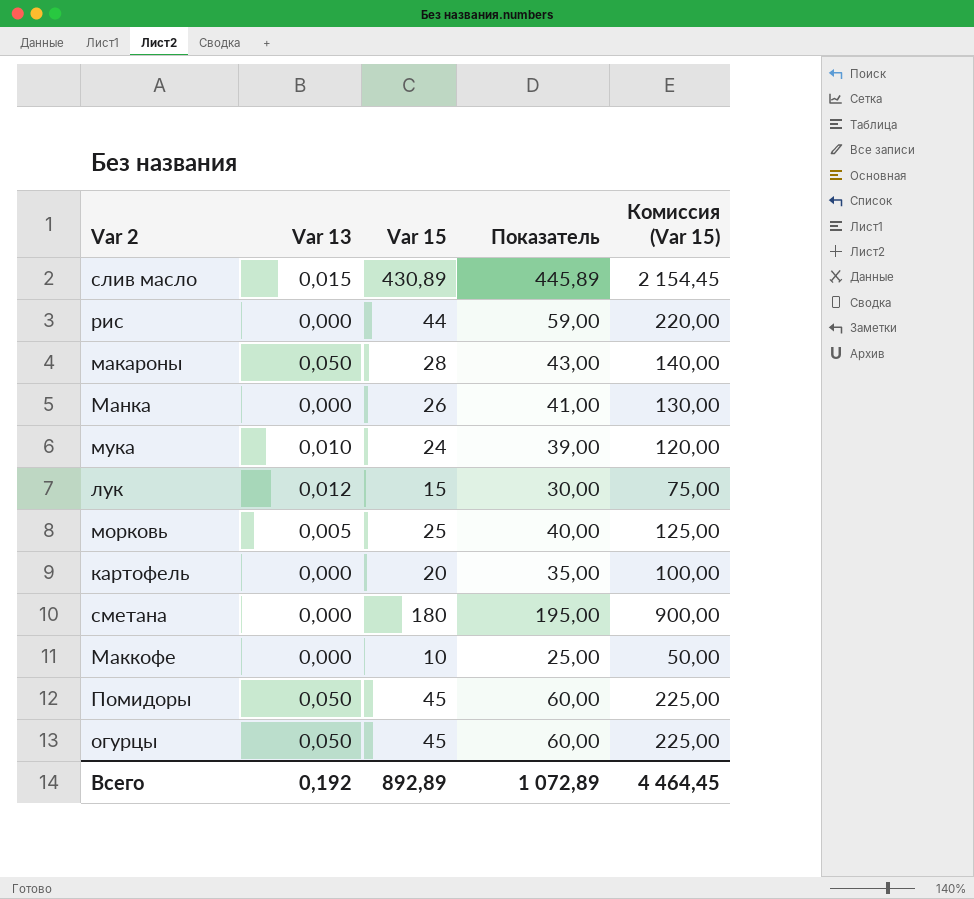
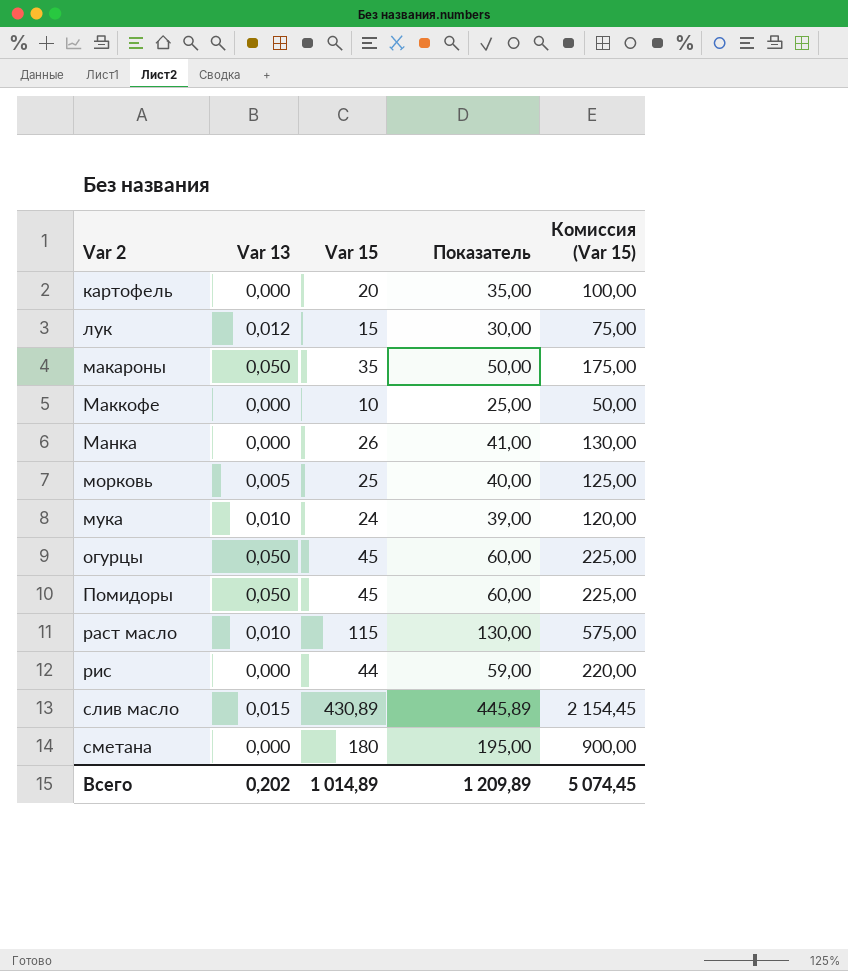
row order: none -> Var 2 ascending
макароны | Var 15: 28 -> 35
макароны | Показатель: 43,00 -> 50,00
макароны | Комиссия (Var 15): 140,00 -> 175,00
row раст масло: none -> 0,010 | 115 | 130,00 | 575,00
Всего | Var 13: 0,192 -> 0,202
Всего | Var 15: 892,89 -> 1 014,89
Всего | Показатель: 1 072,89 -> 1 209,89
Всего | Комиссия (Var 15): 4 464,45 -> 5 074,45

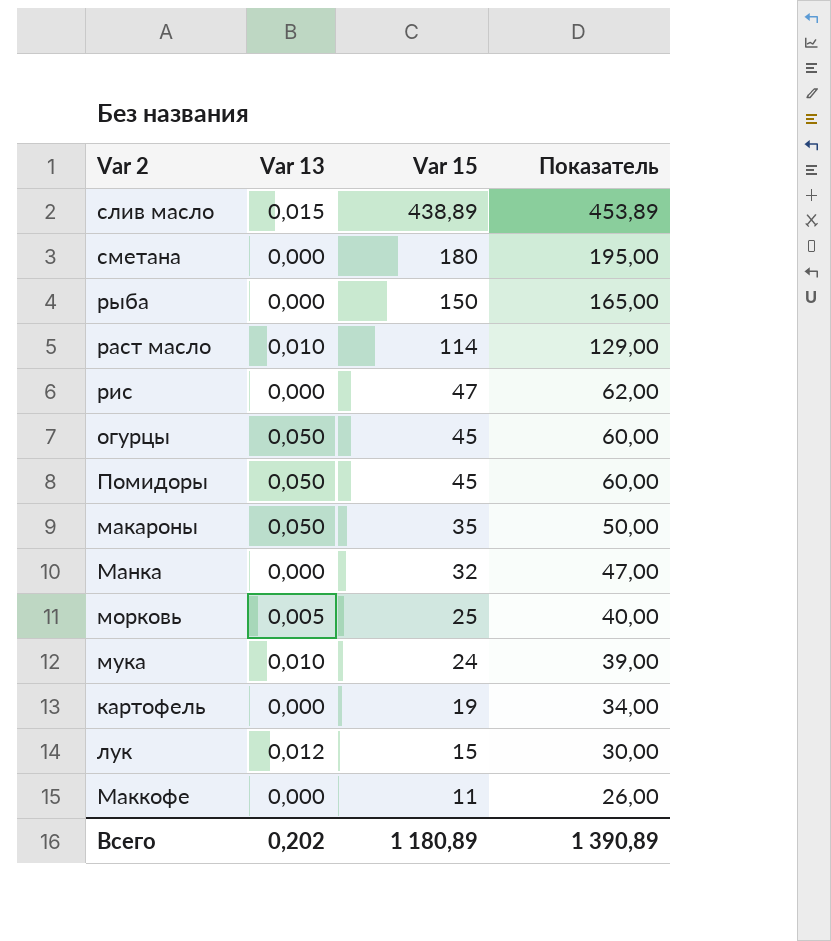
row order: Var 2 ascending -> Var 15 descending
column Комиссия (Var 15) | formula: [Var 15] * 5 -> none
слив масло | Var 15: 430,89 -> 438,89
слив масло | Показатель: 445,89 -> 453,89
row рыба: none -> 0,000 | 150 | 165,00
раст масло | Var 15: 115 -> 114
раст масло | Показатель: 130,00 -> 129,00
рис | Var 15: 44 -> 47
рис | Показатель: 59,00 -> 62,00
Манка | Var 15: 26 -> 32
Манка | Показатель: 41,00 -> 47,00
картофель | Var 15: 20 -> 19
картофель | Показатель: 35,00 -> 34,00
Маккофе | Var 15: 10 -> 11
Маккофе | Показатель: 25,00 -> 26,00
Всего | Var 15: 1 014,89 -> 1 180,89
Всего | Показатель: 1 209,89 -> 1 390,89

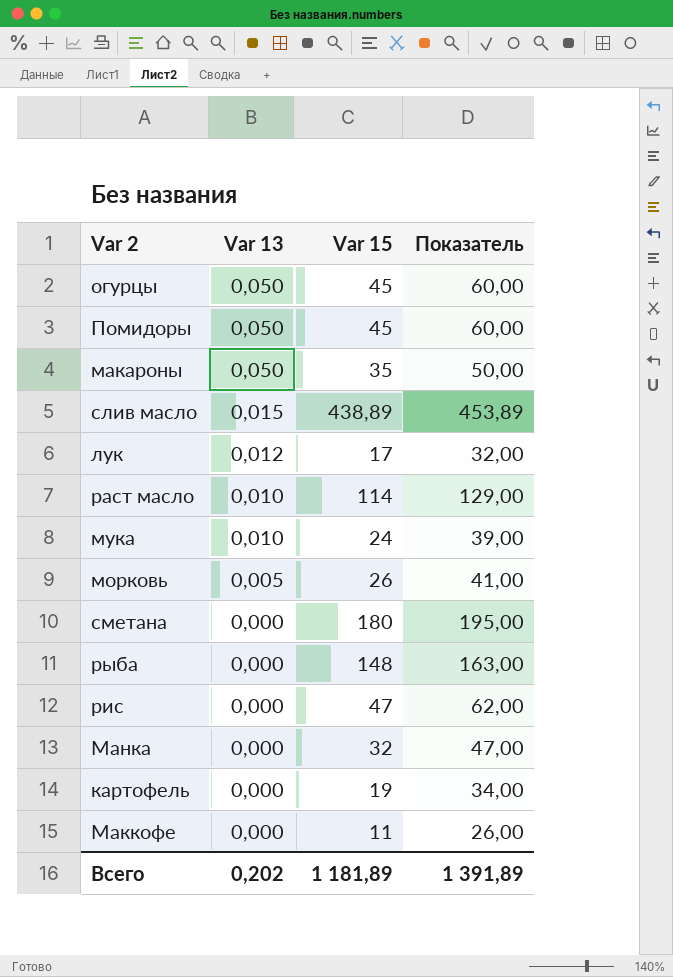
row order: Var 15 descending -> Var 13 descending
лук | Var 15: 15 -> 17
лук | Показатель: 30,00 -> 32,00
морковь | Var 15: 25 -> 26
морковь | Показатель: 40,00 -> 41,00
рыба | Var 15: 150 -> 148
рыба | Показатель: 165,00 -> 163,00
Всего | Var 15: 1 180,89 -> 1 181,89
Всего | Показатель: 1 390,89 -> 1 391,89

